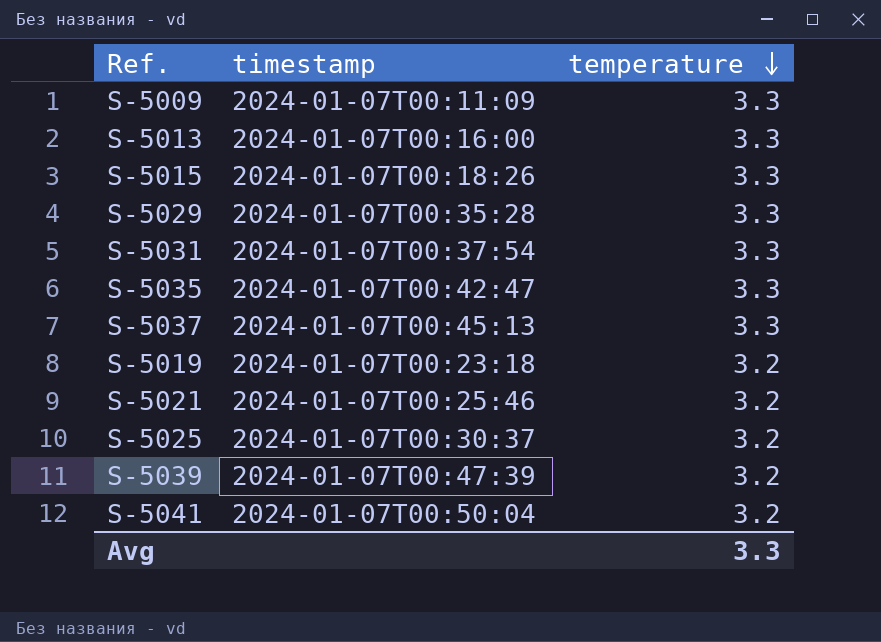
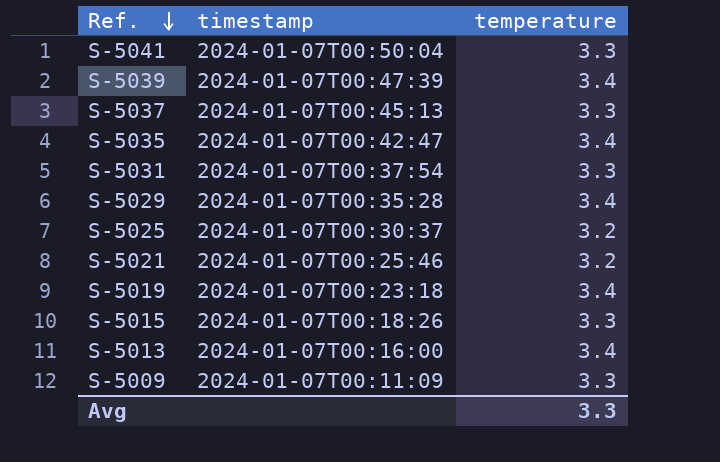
row order: temperature descending -> Ref. descending
S-5041 | temperature: 3.2 -> 3.3
S-5039 | temperature: 3.2 -> 3.4
S-5035 | temperature: 3.3 -> 3.4
S-5029 | temperature: 3.3 -> 3.4
S-5019 | temperature: 3.2 -> 3.4
S-5013 | temperature: 3.3 -> 3.4

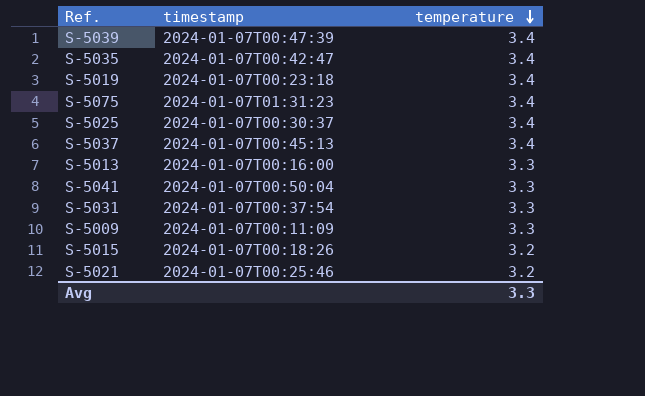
row order: Ref. descending -> temperature descending
row S-5029: 2024-01-07T00:35:28 | 3.4 -> none
row S-5075: none -> 2024-01-07T01:31:23 | 3.4
S-5025 | temperature: 3.2 -> 3.4
S-5037 | temperature: 3.3 -> 3.4
S-5013 | temperature: 3.4 -> 3.3
S-5015 | temperature: 3.3 -> 3.2

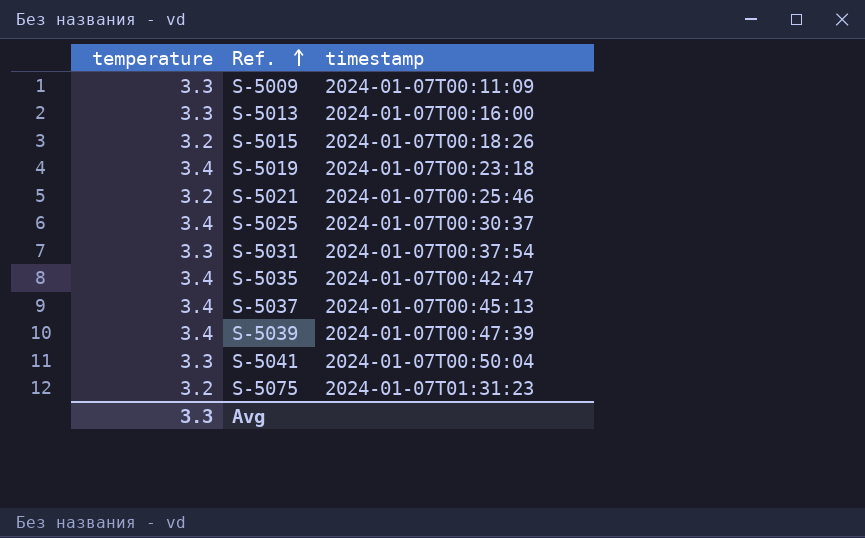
row order: temperature descending -> Ref. ascending
column temperature | position: 3 -> 1
S-5075 | temperature: 3.4 -> 3.2

